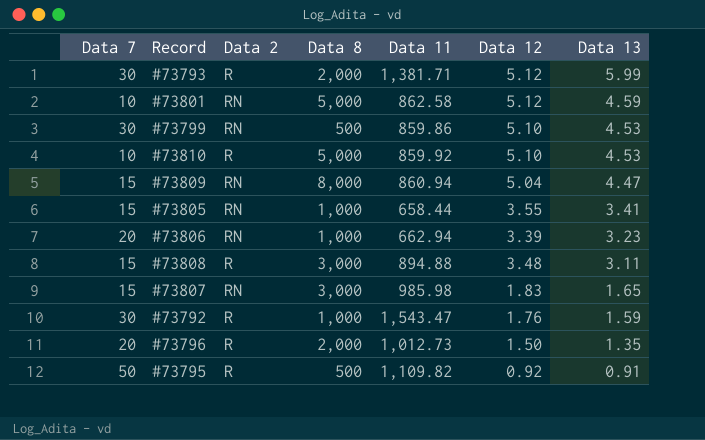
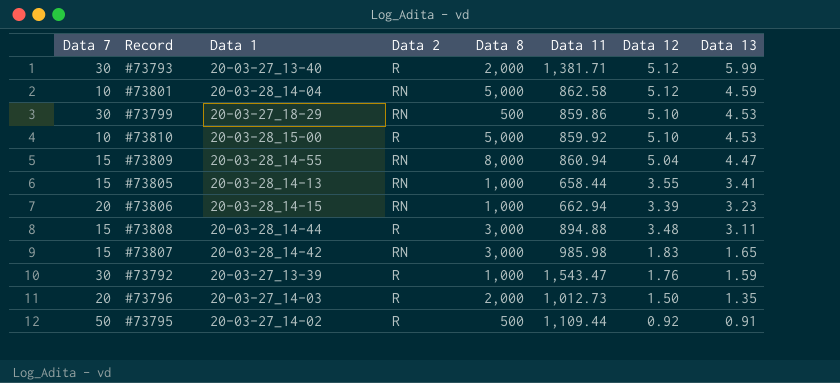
column Data 1 | position: none -> 3
#73795 | Data 11: 1,109.82 -> 1,109.44

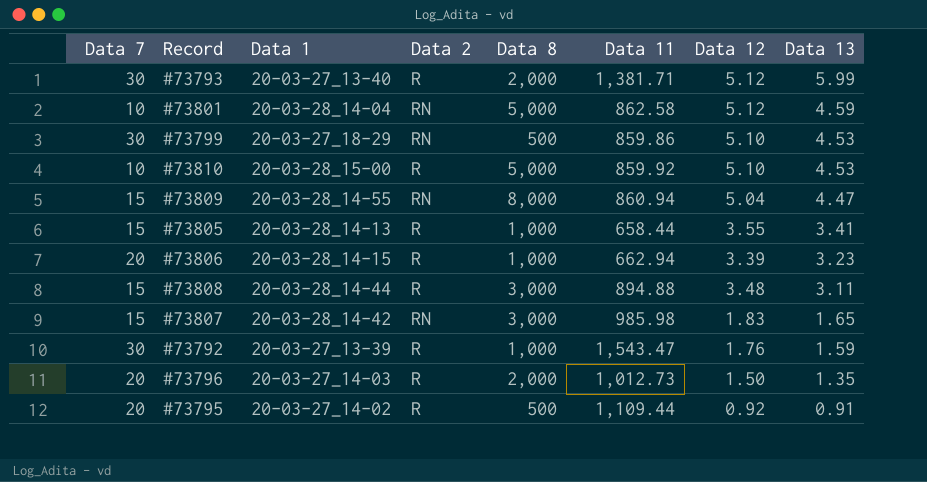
#73805 | Data 2: RN -> R
#73806 | Data 2: RN -> R
#73795 | Data 7: 50 -> 20

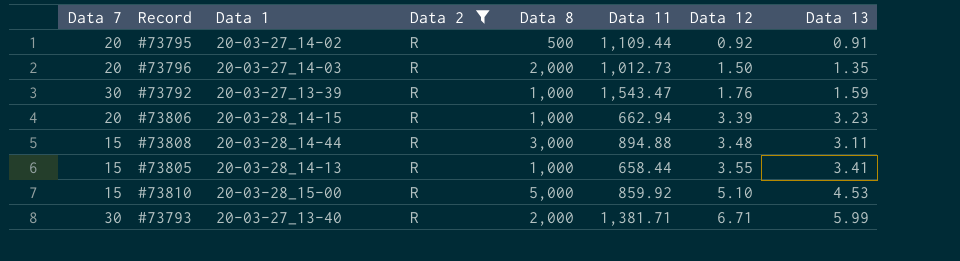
filter: none -> Data 2 = R
row order: Data 13 descending -> Data 12 ascending
#73810 | Data 7: 10 -> 15
#73793 | Data 12: 5.12 -> 6.71

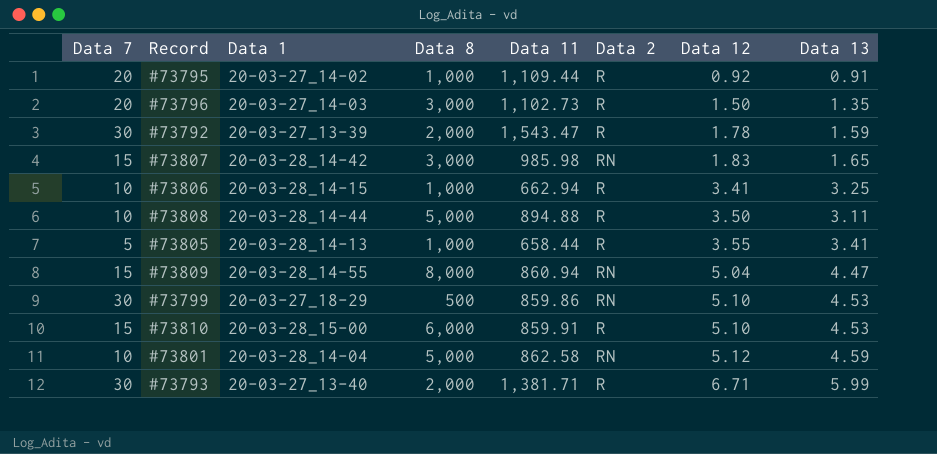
filter: Data 2 = R -> none
column Data 2 | position: 4 -> 6
#73795 | Data 8: 500 -> 1,000
#73796 | Data 8: 2,000 -> 3,000
#73796 | Data 11: 1,012.73 -> 1,102.73
#73792 | Data 8: 1,000 -> 2,000
#73792 | Data 12: 1.76 -> 1.78
#73806 | Data 7: 20 -> 10
#73806 | Data 12: 3.39 -> 3.41
#73806 | Data 13: 3.23 -> 3.25
#73808 | Data 7: 15 -> 10
#73808 | Data 8: 3,000 -> 5,000
#73808 | Data 12: 3.48 -> 3.50
#73805 | Data 7: 15 -> 5
#73810 | Data 8: 5,000 -> 6,000
#73810 | Data 11: 859.92 -> 859.91

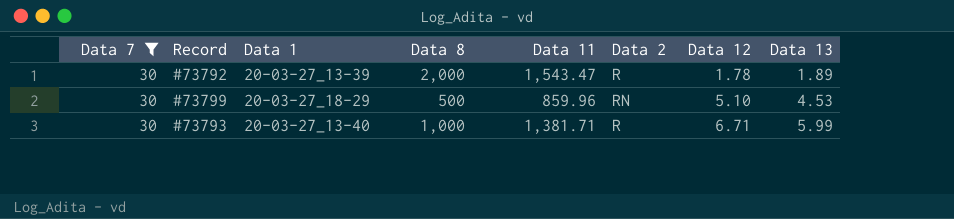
filter: none -> Data 7 = 30
#73792 | Data 13: 1.59 -> 1.89
#73799 | Data 11: 859.86 -> 859.96
#73793 | Data 8: 2,000 -> 1,000

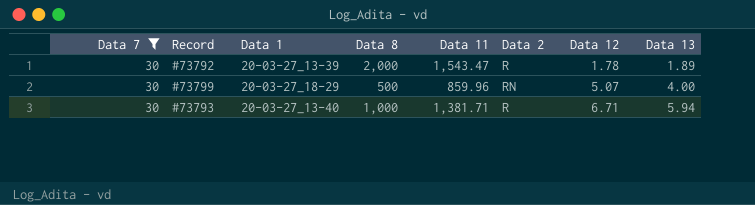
#73799 | Data 12: 5.10 -> 5.07
#73799 | Data 13: 4.53 -> 4.00
#73793 | Data 13: 5.99 -> 5.94

